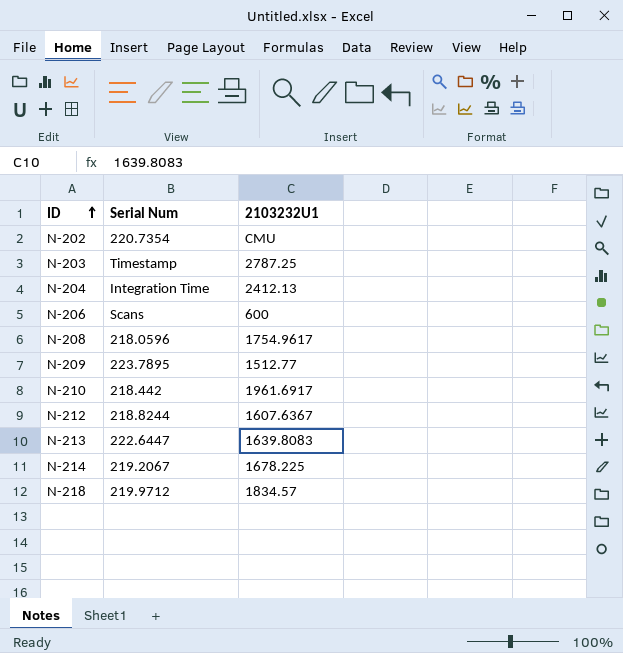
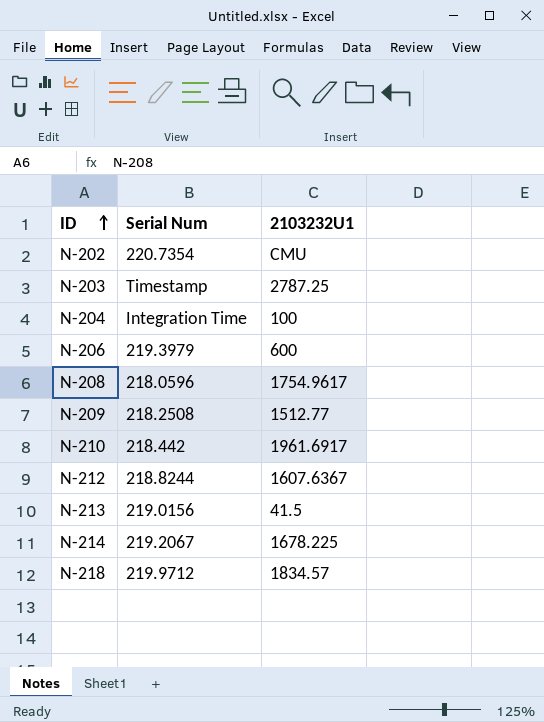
N-204 | 2103232U1: 2412.13 -> 100
N-206 | Serial Num: Scans -> 219.3979
N-209 | Serial Num: 223.7895 -> 218.2508
N-213 | Serial Num: 222.6447 -> 219.0156
N-213 | 2103232U1: 1639.8083 -> 41.5

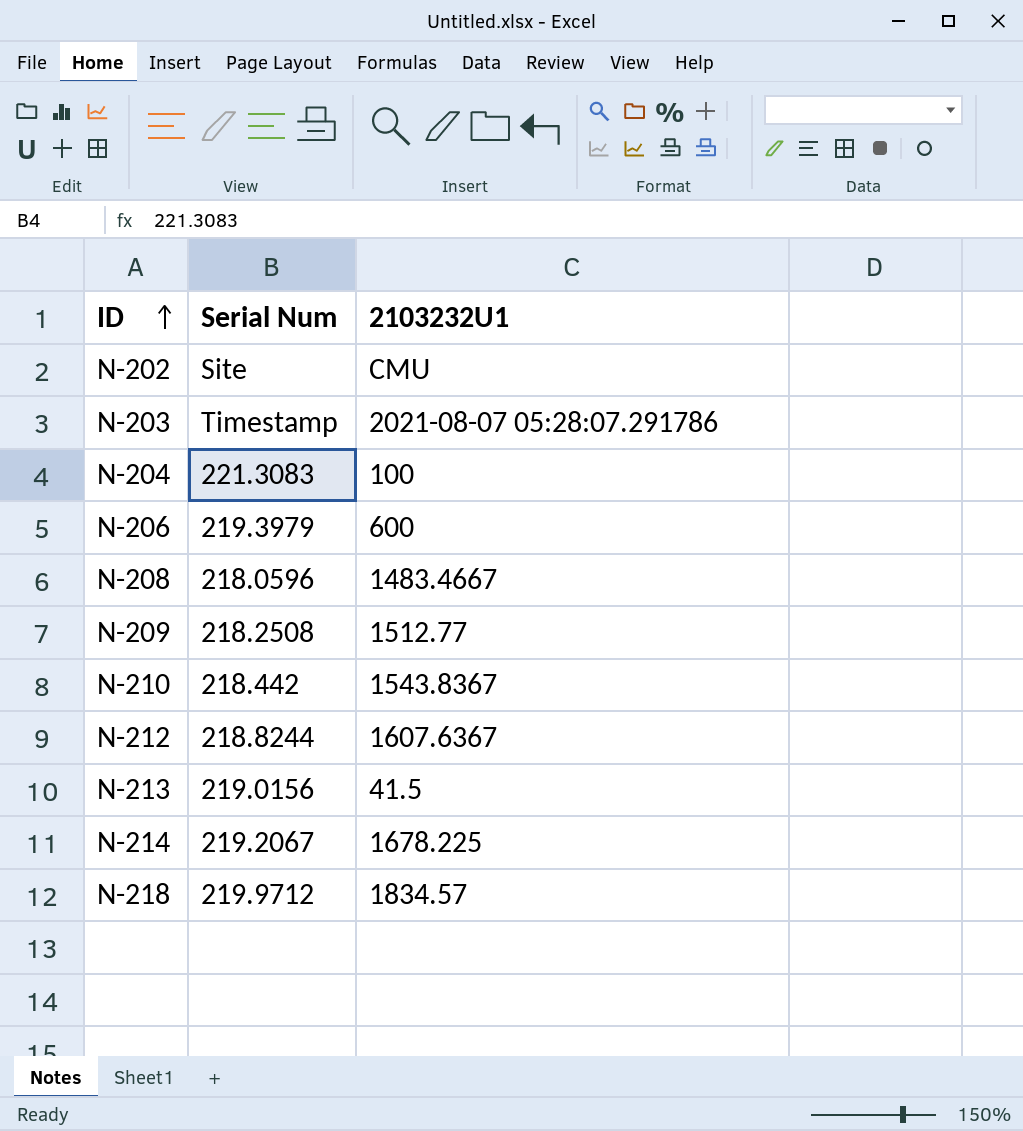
N-202 | Serial Num: 220.7354 -> Site
N-203 | 2103232U1: 2787.25 -> 2021-08-07 05:28:07.291786
N-204 | Serial Num: Integration Time -> 221.3083
N-208 | 2103232U1: 1754.9617 -> 1483.4667
N-210 | 2103232U1: 1961.6917 -> 1543.8367

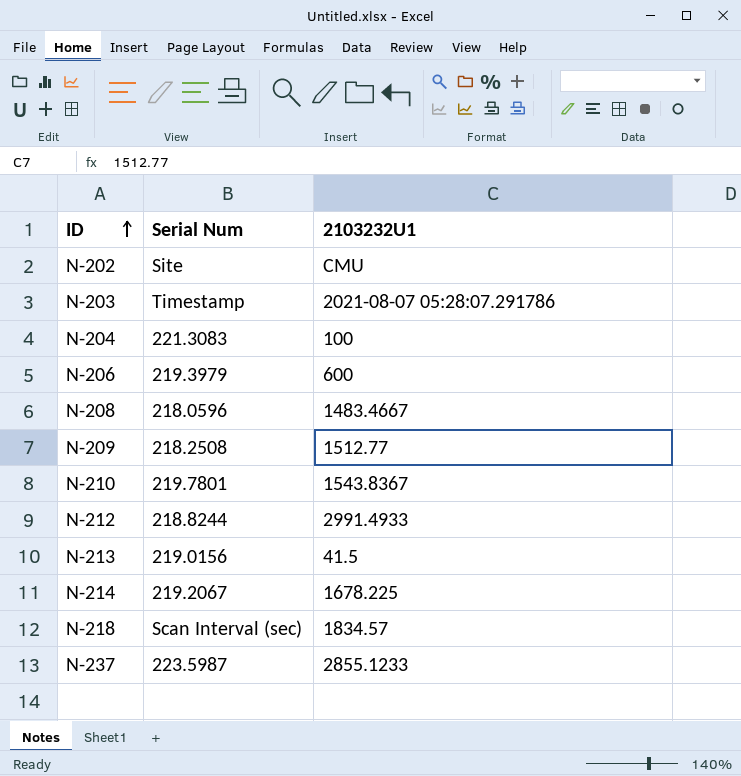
N-210 | Serial Num: 218.442 -> 219.7801
N-212 | 2103232U1: 1607.6367 -> 2991.4933
N-218 | Serial Num: 219.9712 -> Scan Interval (sec)
row N-237: none -> 223.5987 | 2855.1233

